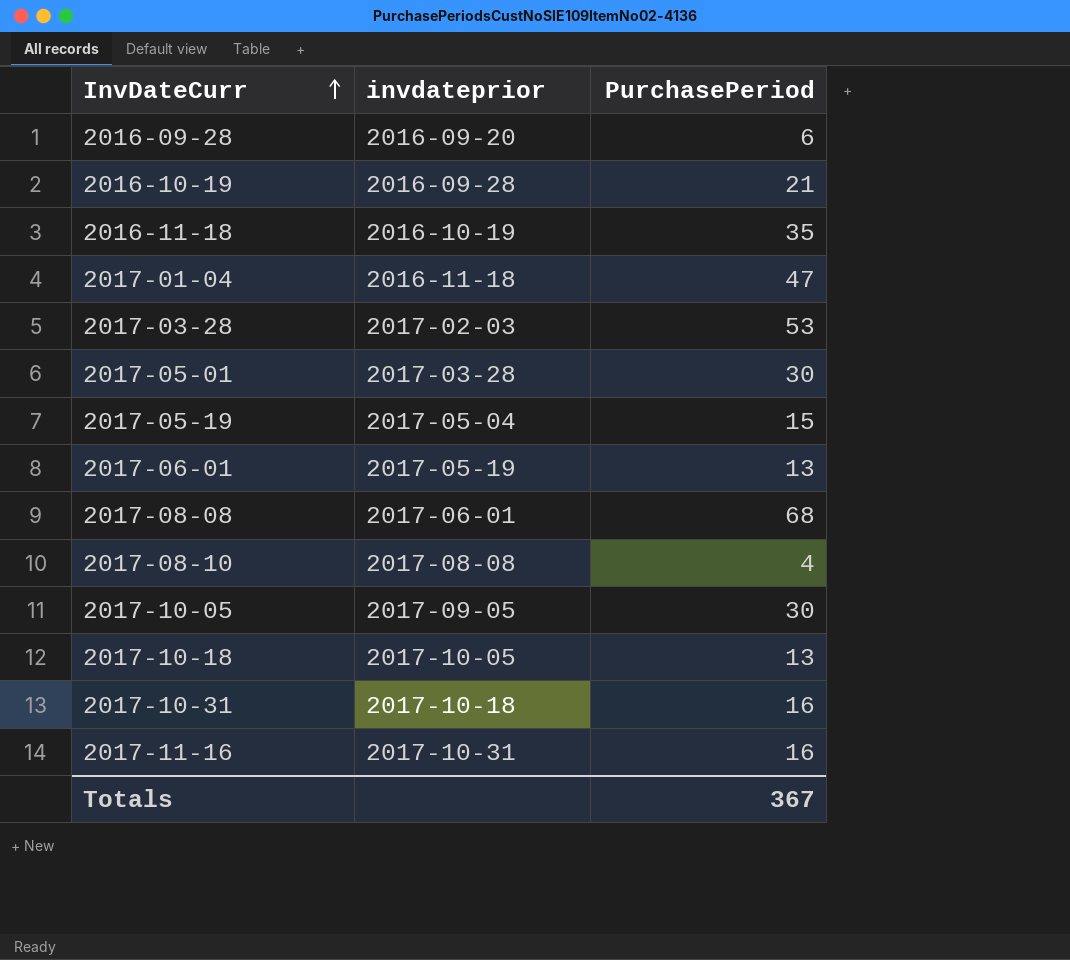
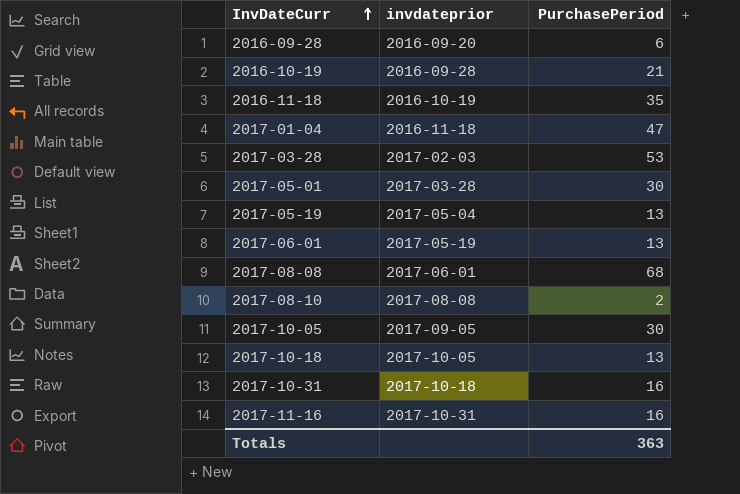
2017-05-19 | PurchasePeriod: 15 -> 13
2017-08-10 | PurchasePeriod: 4 -> 2
Totals | PurchasePeriod: 367 -> 363

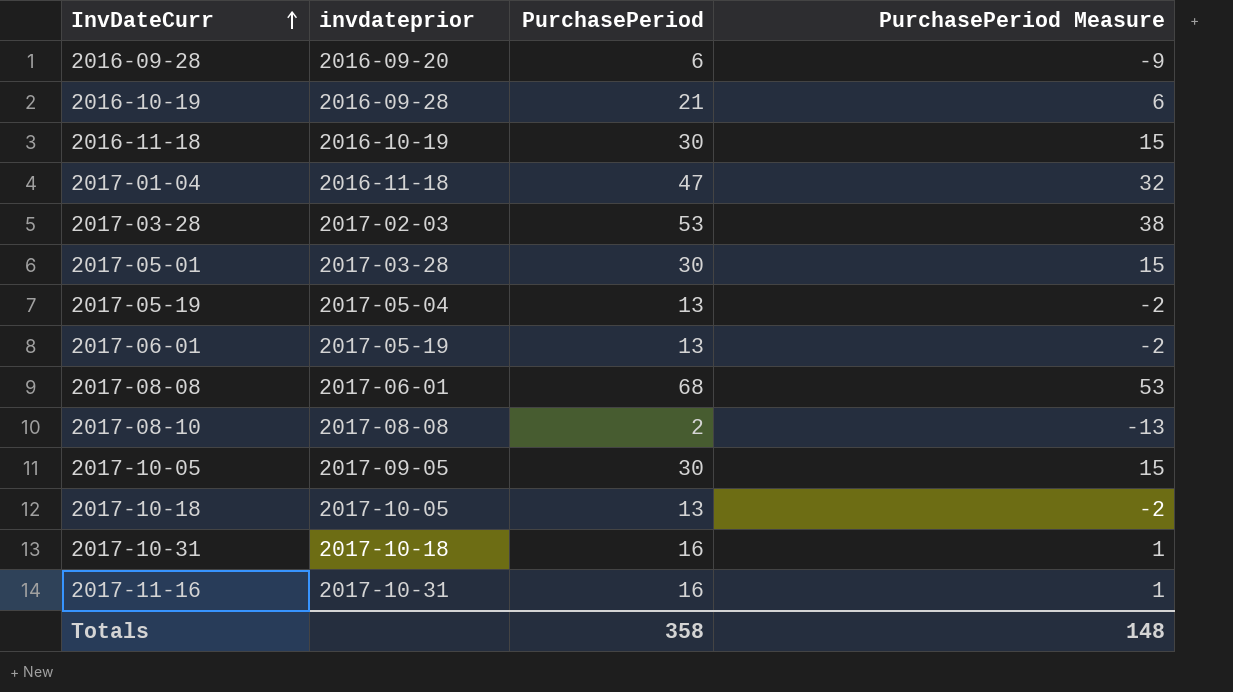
column PurchasePeriod Measure | formula: none -> [PurchasePeriod] - 15
2016-11-18 | PurchasePeriod: 35 -> 30
Totals | PurchasePeriod: 363 -> 358

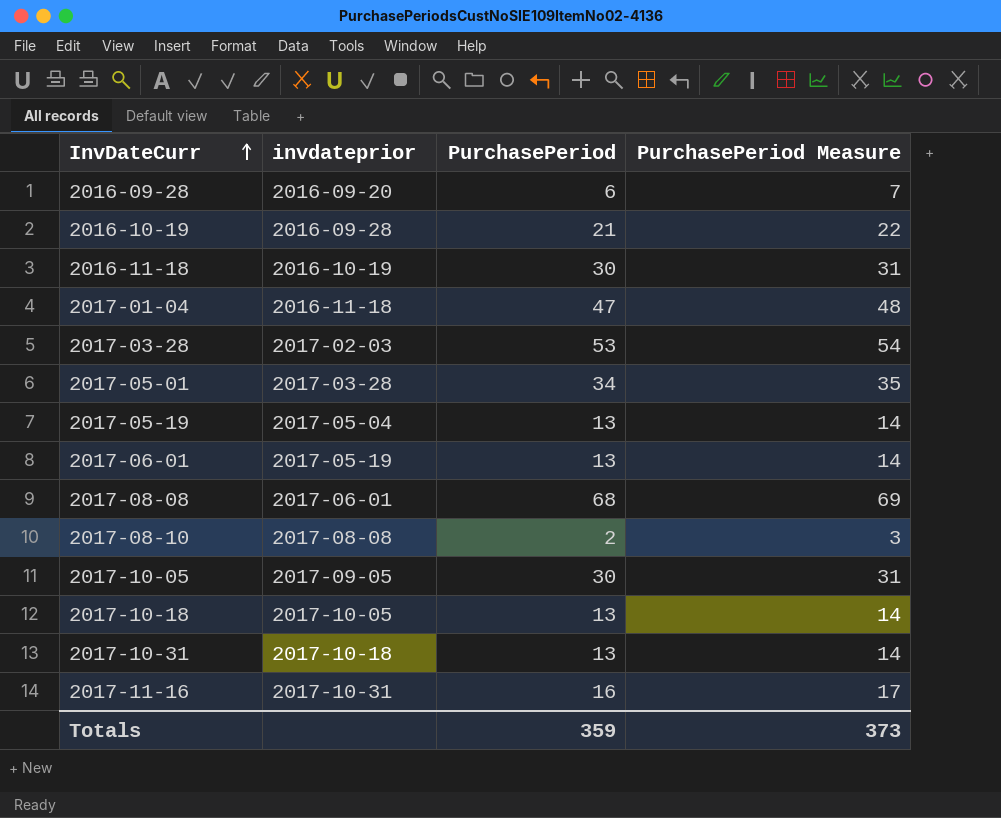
column PurchasePeriod Measure | formula: [PurchasePeriod] - 15 -> [PurchasePeriod] + 1
2017-05-01 | PurchasePeriod: 30 -> 34
2017-10-31 | PurchasePeriod: 16 -> 13
Totals | PurchasePeriod: 358 -> 359
Totals | PurchasePeriod Measure: 148 -> 373

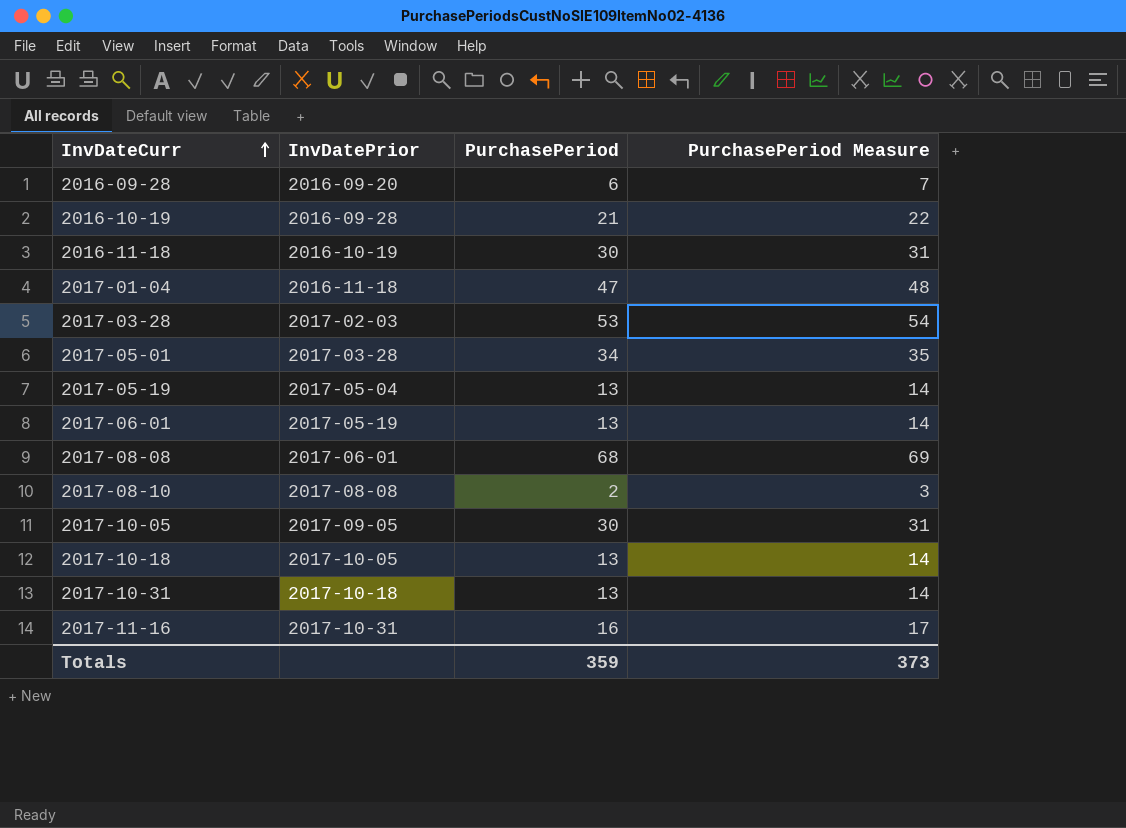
column name: invdateprior -> InvDatePrior

